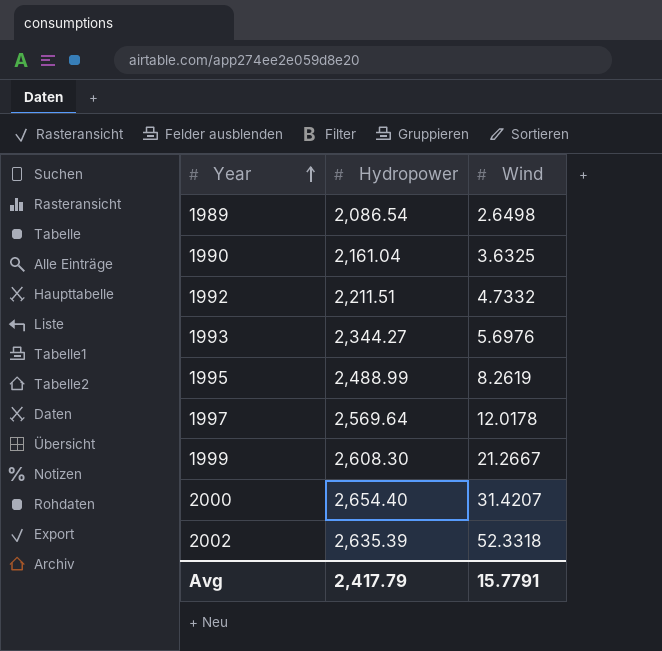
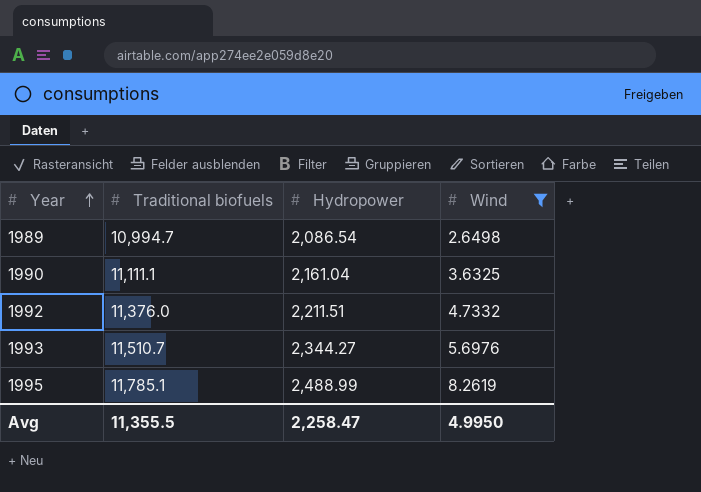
filter: none -> Wind <= 8.2619
column Traditional biofuels | position: none -> 2
Avg | Hydropower: 2,417.79 -> 2,258.47
Avg | Wind: 15.7791 -> 4.9950

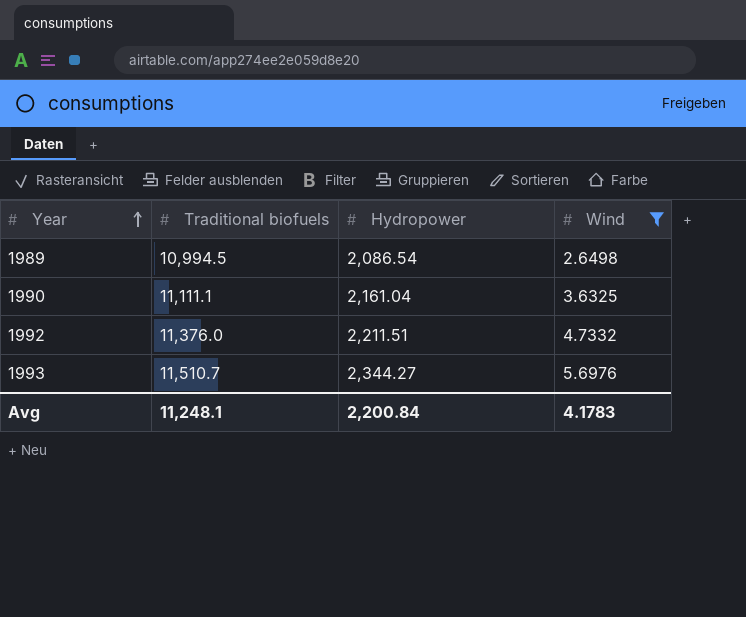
row 1995: 11,785.1 | 2,488.99 | 8.2619 -> none
1989 | Traditional biofuels: 10,994.7 -> 10,994.5
Avg | Traditional biofuels: 11,355.5 -> 11,248.1
Avg | Hydropower: 2,258.47 -> 2,200.84
Avg | Wind: 4.9950 -> 4.1783

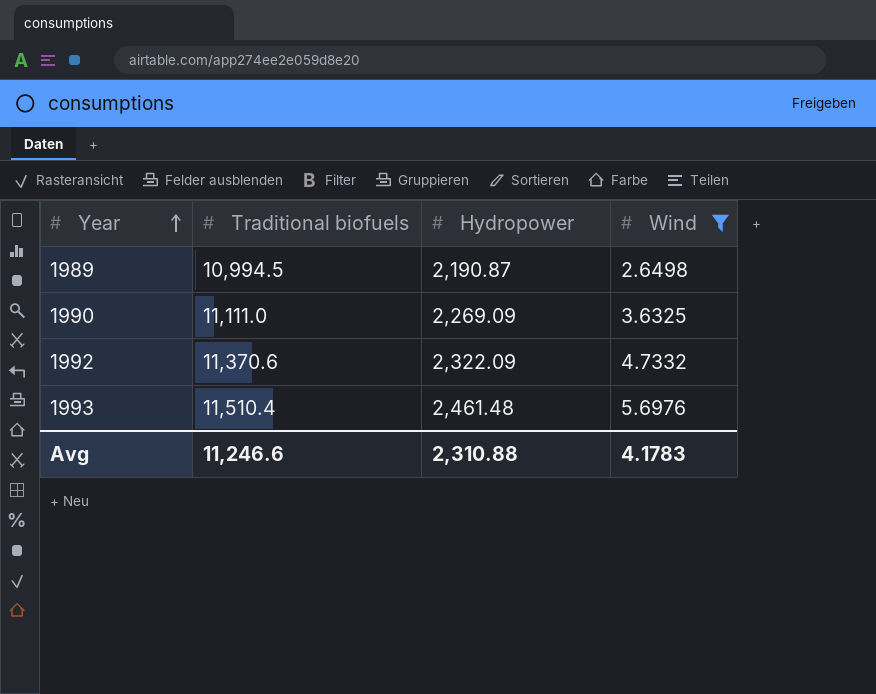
1989 | Hydropower: 2,086.54 -> 2,190.87
1990 | Traditional biofuels: 11,111.1 -> 11,111.0
1990 | Hydropower: 2,161.04 -> 2,269.09
1992 | Traditional biofuels: 11,376.0 -> 11,370.6
1992 | Hydropower: 2,211.51 -> 2,322.09
1993 | Traditional biofuels: 11,510.7 -> 11,510.4
1993 | Hydropower: 2,344.27 -> 2,461.48
Avg | Traditional biofuels: 11,248.1 -> 11,246.6
Avg | Hydropower: 2,200.84 -> 2,310.88

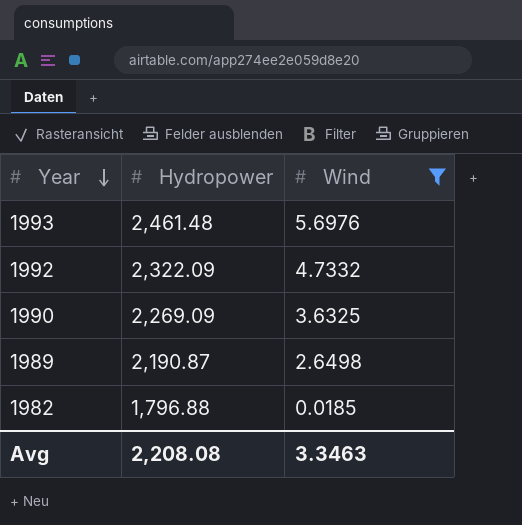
row order: Year ascending -> Year descending
column Traditional biofuels | position: 2 -> none
row 1982: none -> 1,796.88 | 0.0185
Avg | Hydropower: 2,310.88 -> 2,208.08
Avg | Wind: 4.1783 -> 3.3463

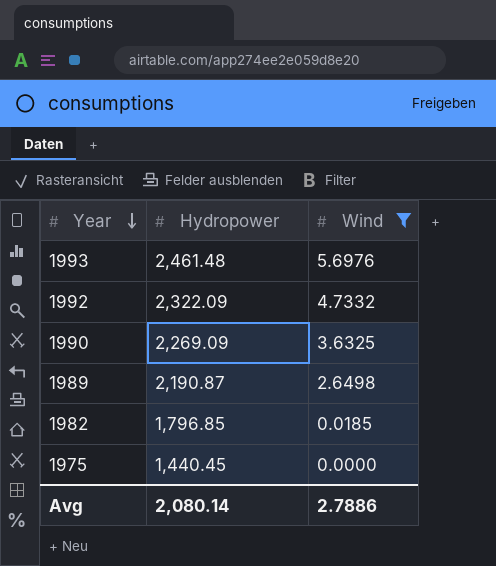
1982 | Hydropower: 1,796.88 -> 1,796.85
row 1975: none -> 1,440.45 | 0.0000
Avg | Hydropower: 2,208.08 -> 2,080.14
Avg | Wind: 3.3463 -> 2.7886

